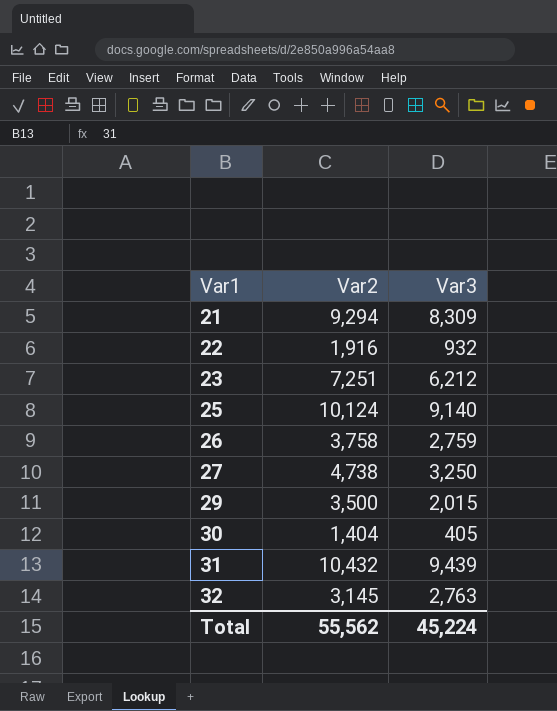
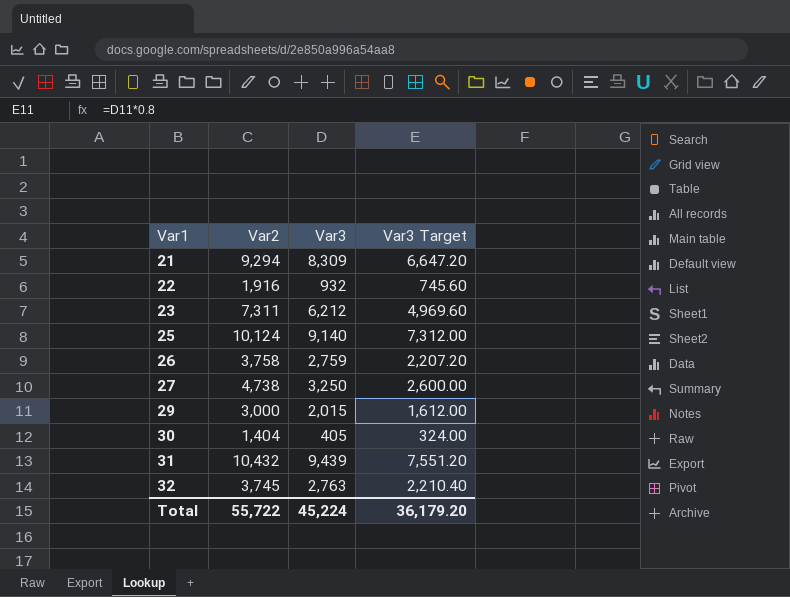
column Var3 Target | formula: none -> [Var3] * 0.8
23 | Var2: 7,251 -> 7,311
29 | Var2: 3,500 -> 3,000
32 | Var2: 3,145 -> 3,745
Total | Var2: 55,562 -> 55,722

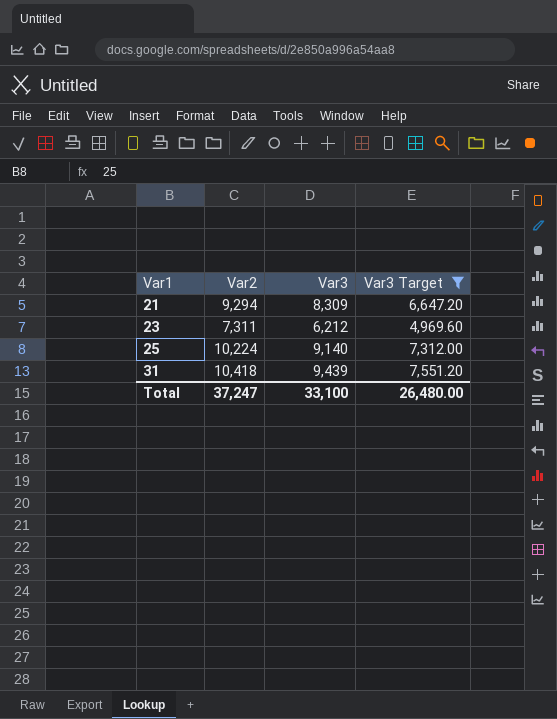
filter: none -> Var3 Target >= 4,969.60
25 | Var2: 10,124 -> 10,224
31 | Var2: 10,432 -> 10,418
Total | Var2: 55,722 -> 37,247
Total | Var3: 45,224 -> 33,100
Total | Var3 Target: 36,179.20 -> 26,480.00

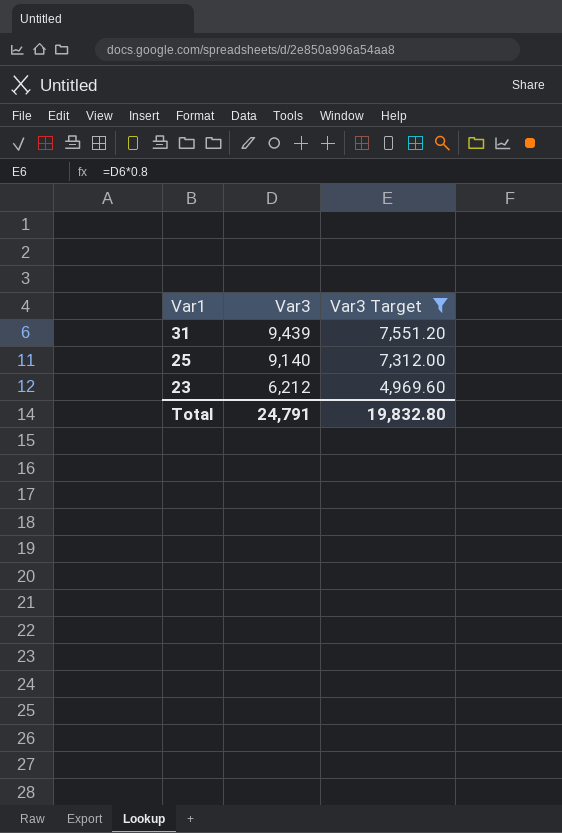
row order: Var1 ascending -> Var1 descending
column Var2 | position: 2 -> none
row 21: 9,294 | 8,309 | 6,647.20 -> none
Total | Var3: 33,100 -> 24,791
Total | Var3 Target: 26,480.00 -> 19,832.80

